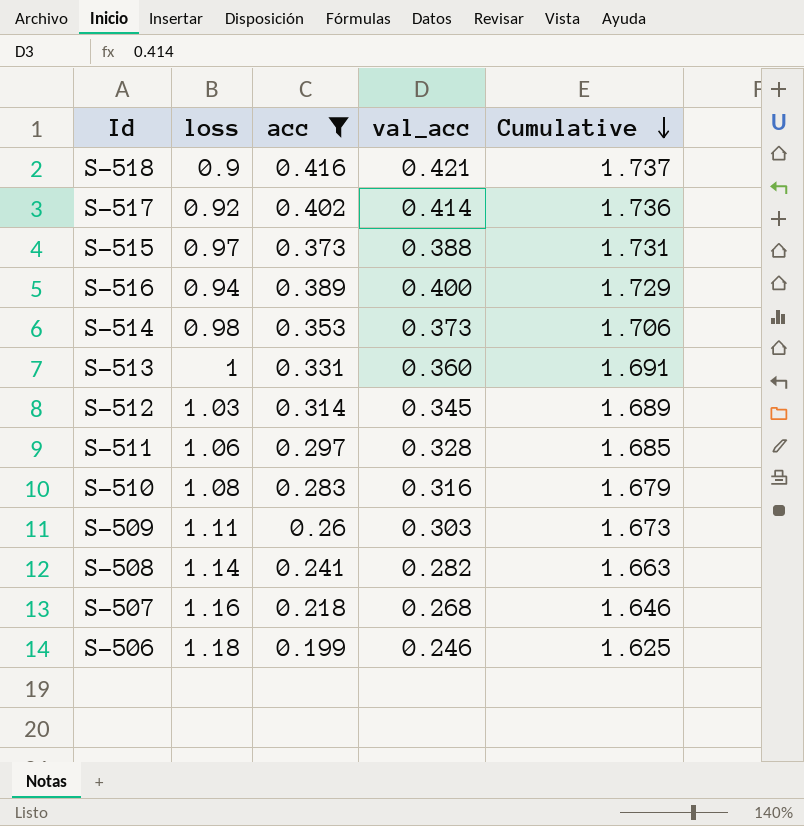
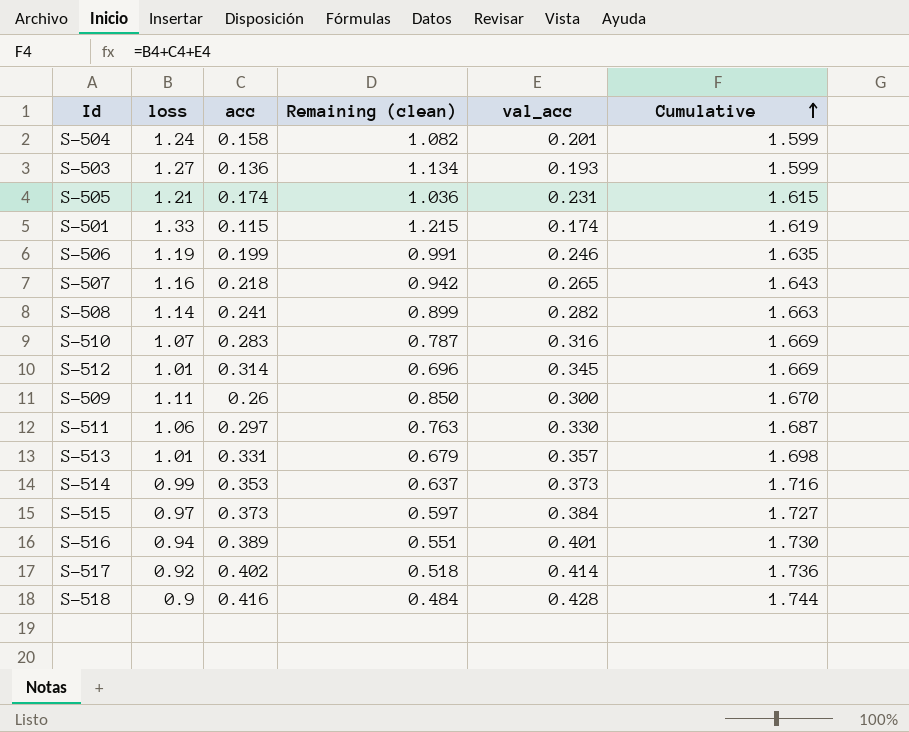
filter: acc >= 0.199 -> none
row order: Cumulative descending -> Cumulative ascending
column Remaining (clean) | formula: none -> [loss] - [acc]
S-506 | loss: 1.18 -> 1.19
S-506 | Cumulative: 1.625 -> 1.635
S-507 | val_acc: 0.268 -> 0.265
S-507 | Cumulative: 1.646 -> 1.643
S-510 | loss: 1.08 -> 1.07
S-510 | Cumulative: 1.679 -> 1.669
S-512 | loss: 1.03 -> 1.01
S-512 | Cumulative: 1.689 -> 1.669
S-509 | val_acc: 0.303 -> 0.300
S-509 | Cumulative: 1.673 -> 1.670
S-511 | val_acc: 0.328 -> 0.330
S-511 | Cumulative: 1.685 -> 1.687
S-513 | loss: 1 -> 1.01
S-513 | val_acc: 0.360 -> 0.357
S-513 | Cumulative: 1.691 -> 1.698
S-514 | loss: 0.98 -> 0.99
S-514 | Cumulative: 1.706 -> 1.716
S-515 | val_acc: 0.388 -> 0.384
S-515 | Cumulative: 1.731 -> 1.727
S-516 | val_acc: 0.400 -> 0.401
S-516 | Cumulative: 1.729 -> 1.730
S-518 | val_acc: 0.421 -> 0.428
S-518 | Cumulative: 1.737 -> 1.744

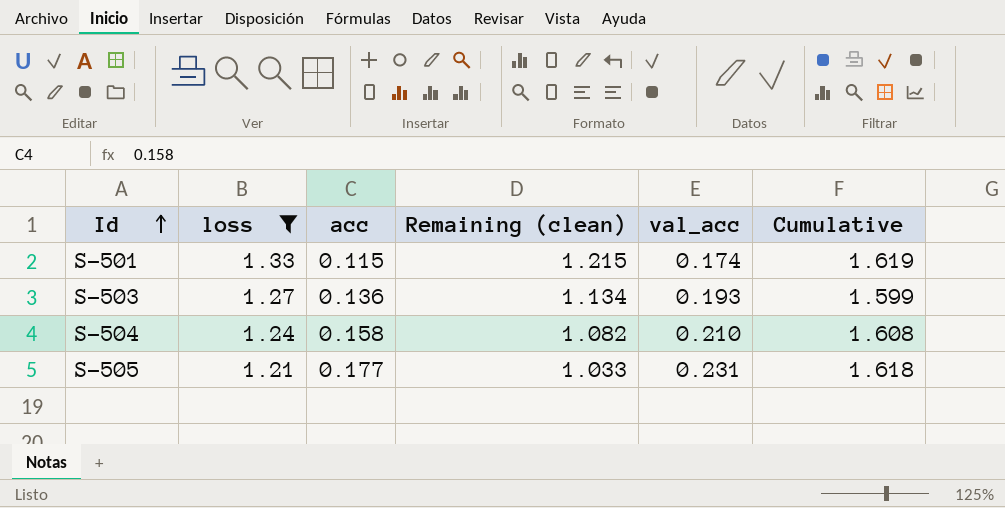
filter: none -> loss >= 1.21
row order: Cumulative ascending -> Id ascending
S-504 | val_acc: 0.201 -> 0.210
S-504 | Cumulative: 1.599 -> 1.608
S-505 | acc: 0.174 -> 0.177
S-505 | Remaining (clean): 1.036 -> 1.033
S-505 | Cumulative: 1.615 -> 1.618

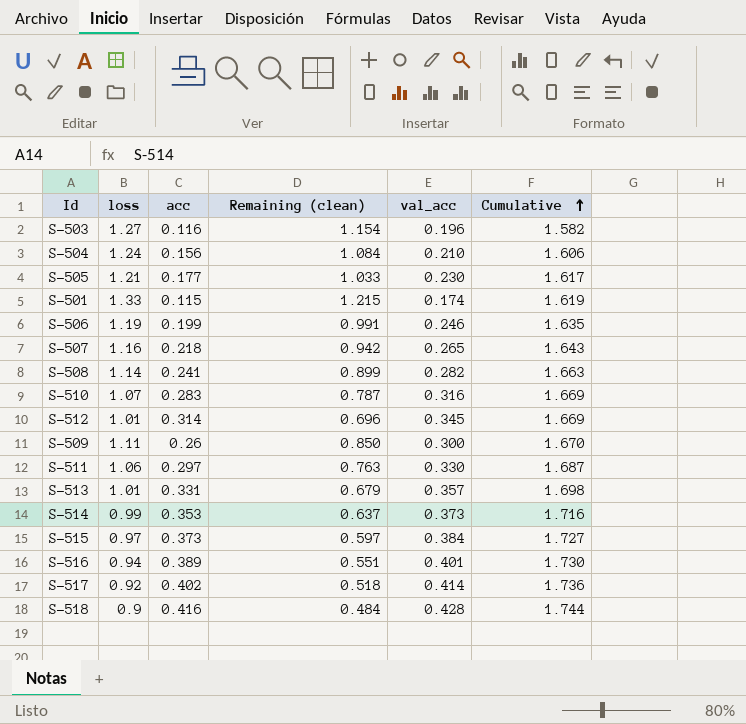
filter: loss >= 1.21 -> none
row order: Id ascending -> Cumulative ascending
S-503 | acc: 0.136 -> 0.116
S-503 | Remaining (clean): 1.134 -> 1.154
S-503 | val_acc: 0.193 -> 0.196
S-503 | Cumulative: 1.599 -> 1.582
S-504 | acc: 0.158 -> 0.156
S-504 | Remaining (clean): 1.082 -> 1.084
S-504 | Cumulative: 1.608 -> 1.606
S-505 | val_acc: 0.231 -> 0.230
S-505 | Cumulative: 1.618 -> 1.617

